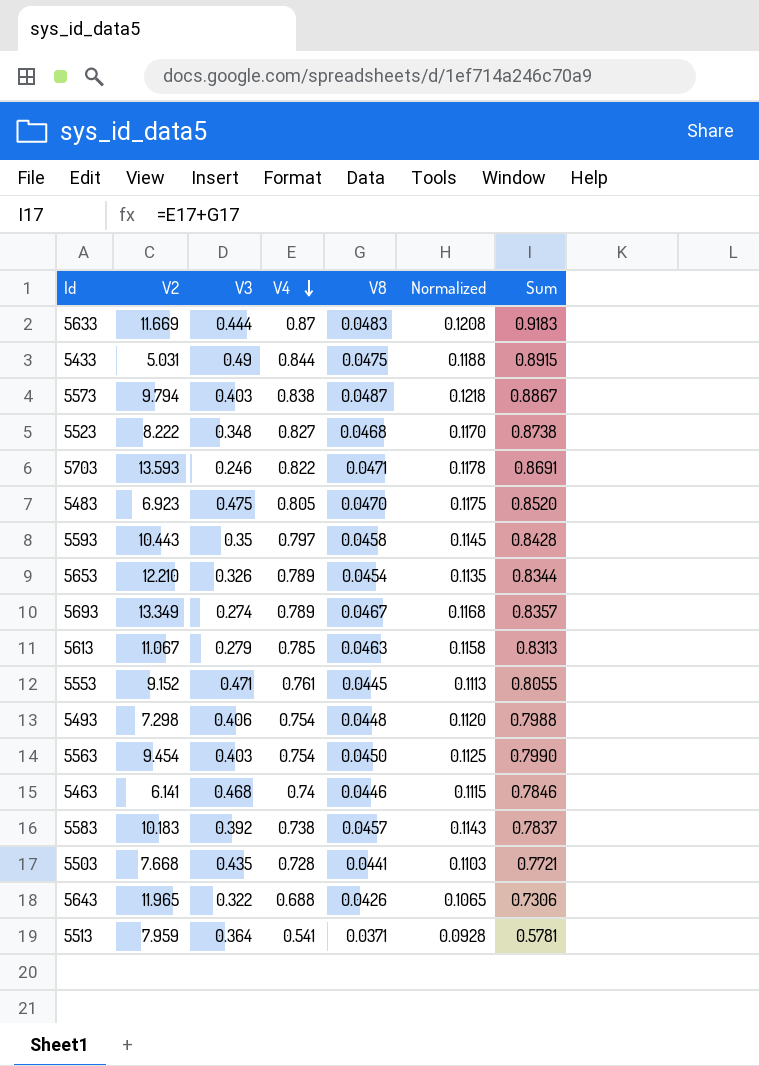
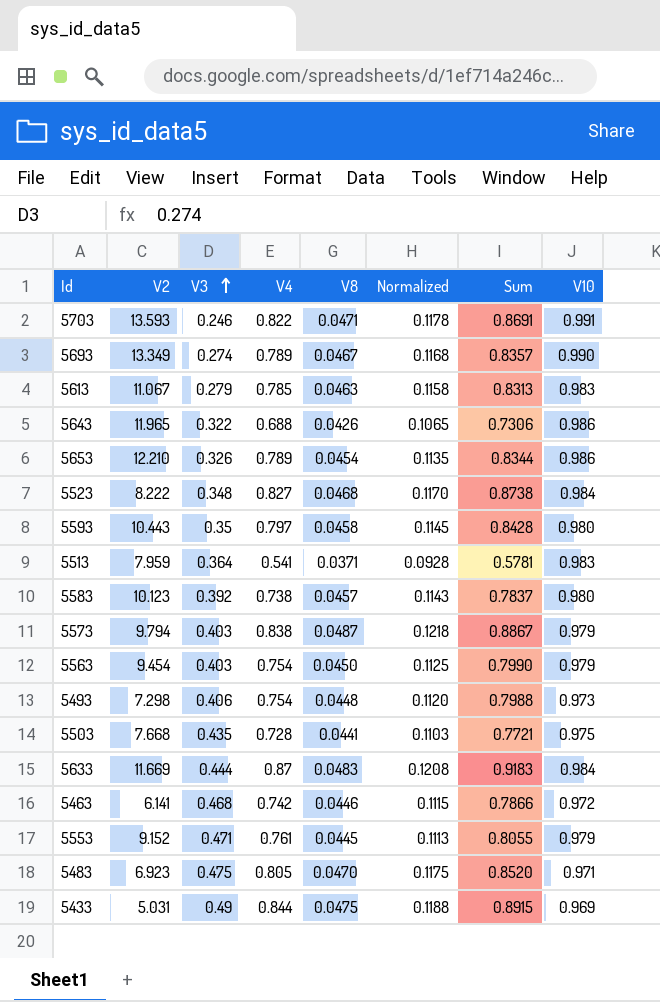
row order: V4 descending -> V3 ascending
column V10 | position: none -> 8
5583 | V2: 10.183 -> 10.123
5463 | V4: 0.74 -> 0.742
5463 | Sum: 0.7846 -> 0.7866

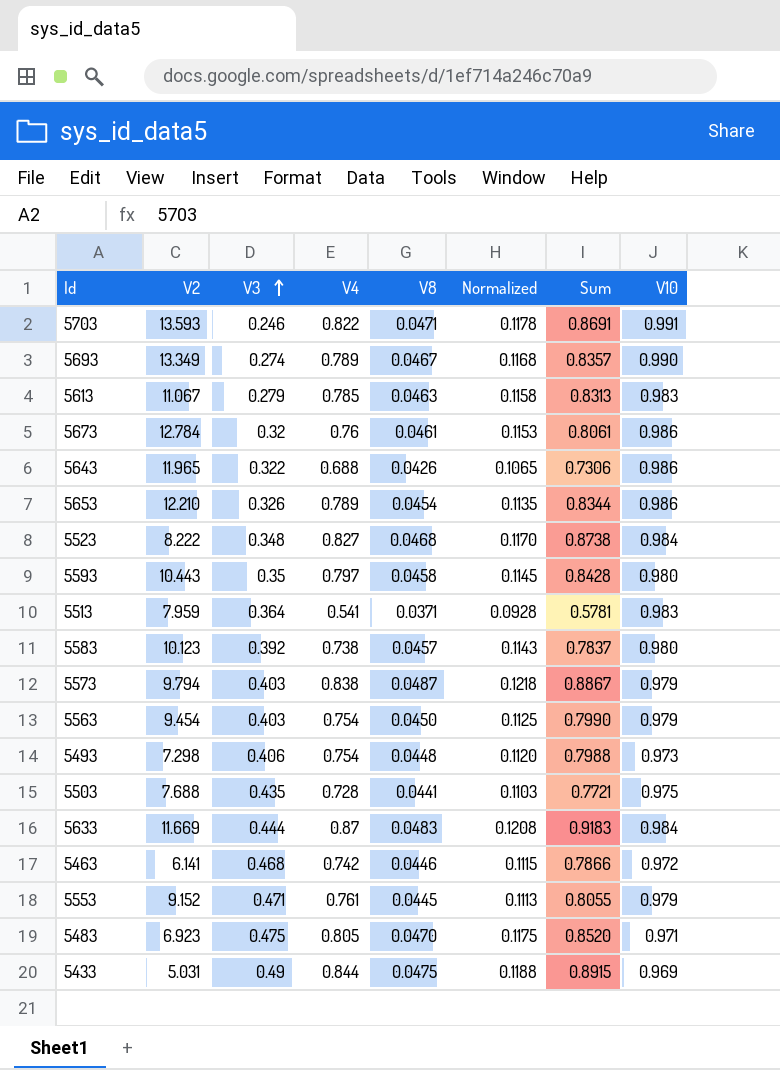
row 5673: none -> 12.784 | 0.32 | 0.76 | 0.0461 | 0.1153 | 0.8061 | 0.986
5503 | V2: 7.668 -> 7.688

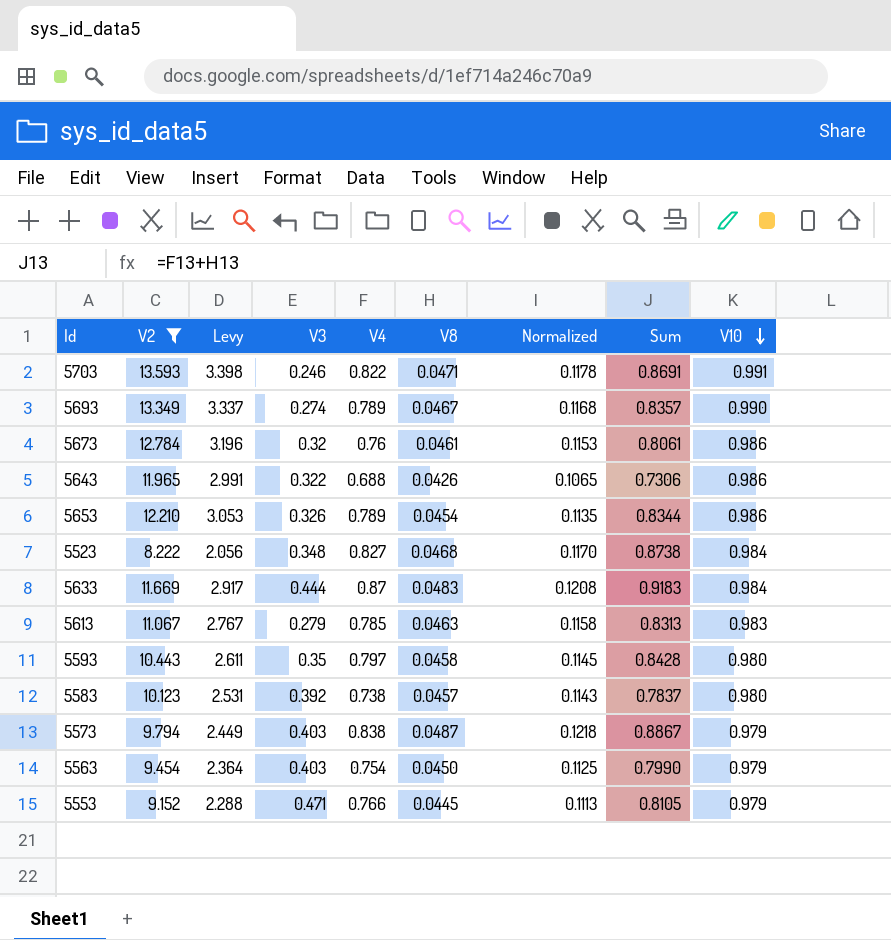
filter: none -> V2 >= 8.222
row order: V3 ascending -> V10 descending
column Levy | formula: none -> [V2] * 0.25
5553 | V4: 0.761 -> 0.766
5553 | Sum: 0.8055 -> 0.8105

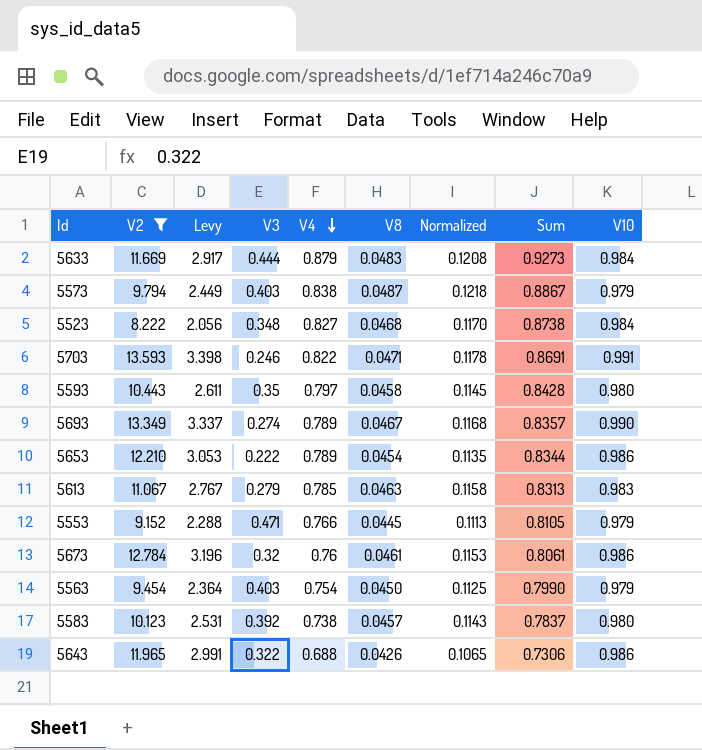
row order: V10 descending -> V4 descending
5633 | V4: 0.87 -> 0.879
5633 | Sum: 0.9183 -> 0.9273
5653 | V3: 0.326 -> 0.222

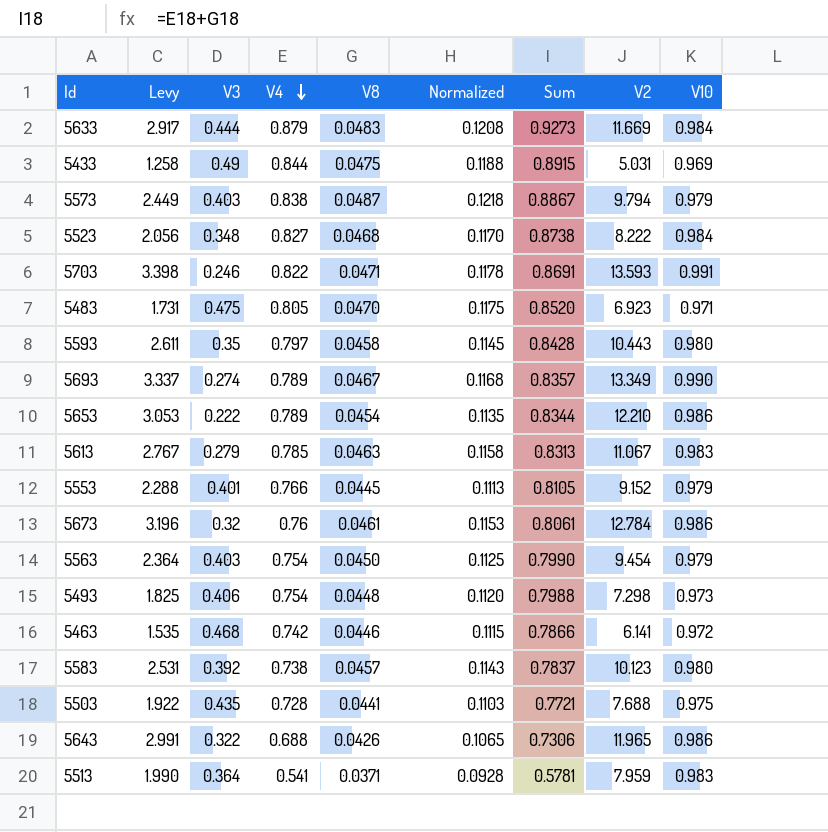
filter: V2 >= 8.222 -> none
column V2 | position: 2 -> 8
5553 | V3: 0.471 -> 0.401

